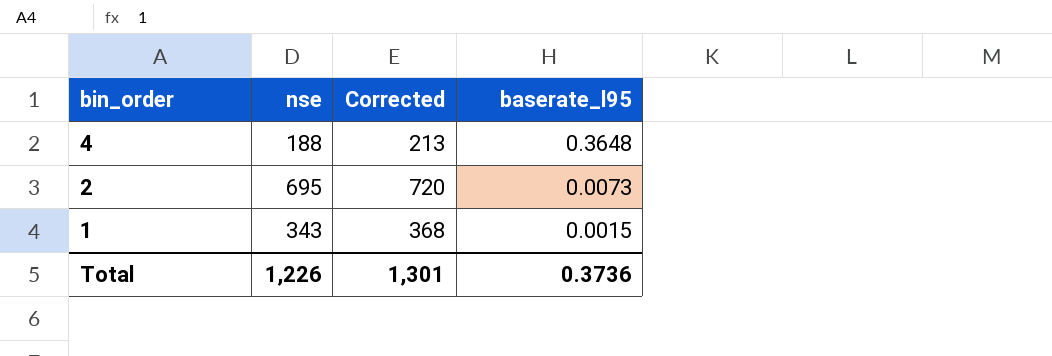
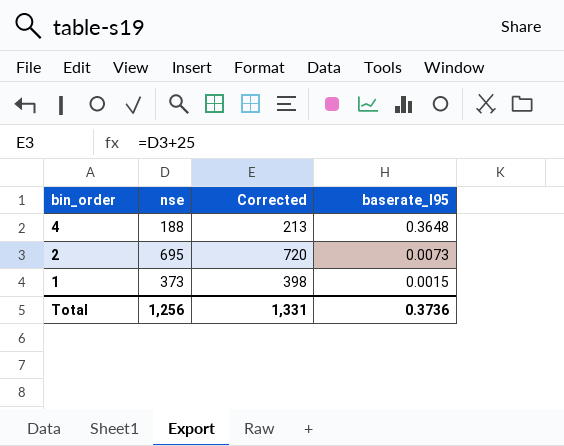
1 | nse: 343 -> 373
1 | Corrected: 368 -> 398
Total | nse: 1,226 -> 1,256
Total | Corrected: 1,301 -> 1,331

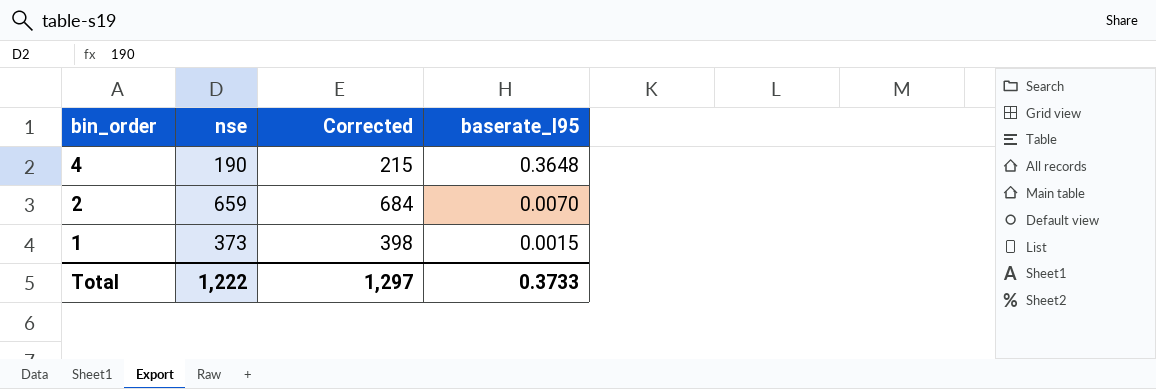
4 | nse: 188 -> 190
4 | Corrected: 213 -> 215
2 | nse: 695 -> 659
2 | Corrected: 720 -> 684
2 | baserate_l95: 0.0073 -> 0.0070
Total | nse: 1,256 -> 1,222
Total | Corrected: 1,331 -> 1,297
Total | baserate_l95: 0.3736 -> 0.3733

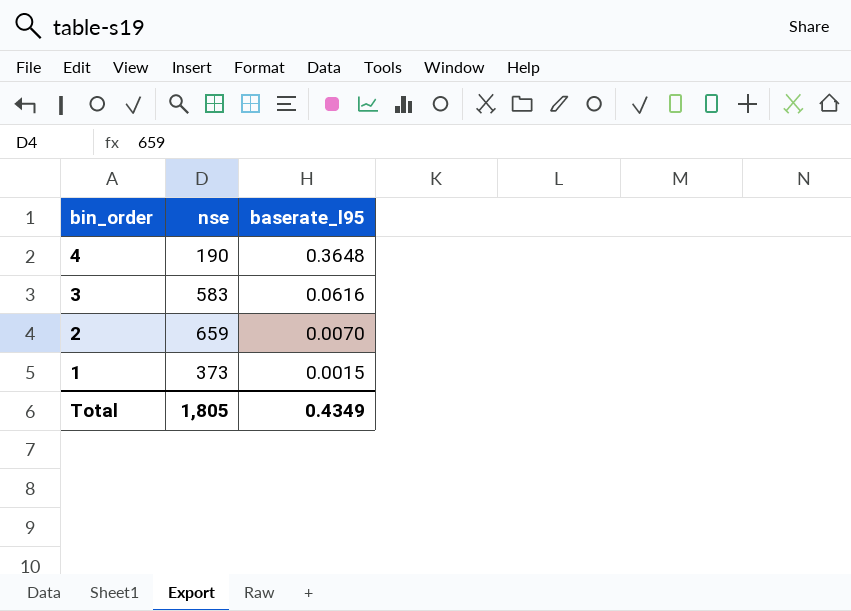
column Corrected | formula: [nse] + 25 -> none
row 3: none -> 583 | 0.0616
Total | nse: 1,222 -> 1,805
Total | baserate_l95: 0.3733 -> 0.4349

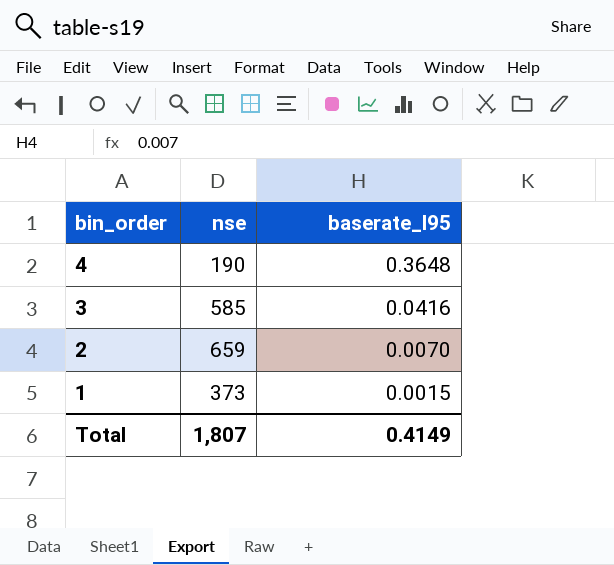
3 | nse: 583 -> 585
3 | baserate_l95: 0.0616 -> 0.0416
Total | nse: 1,805 -> 1,807
Total | baserate_l95: 0.4349 -> 0.4149

